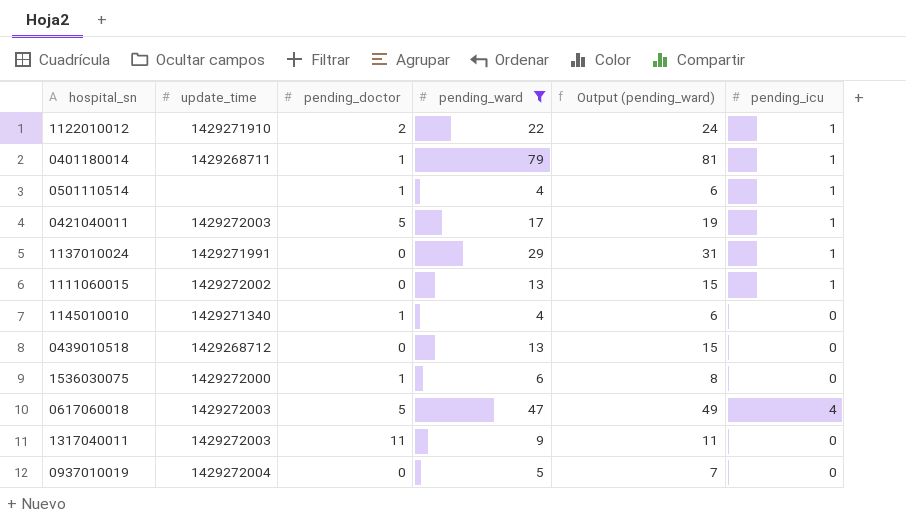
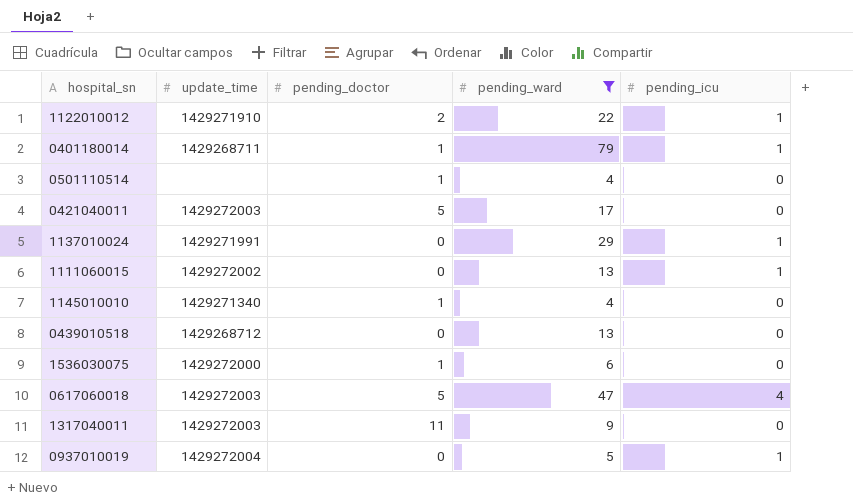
column Output (pending_ward) | formula: [pending_ward] + 2 -> none
0501110514 | pending_icu: 1 -> 0
0421040011 | pending_icu: 1 -> 0
0937010019 | pending_icu: 0 -> 1

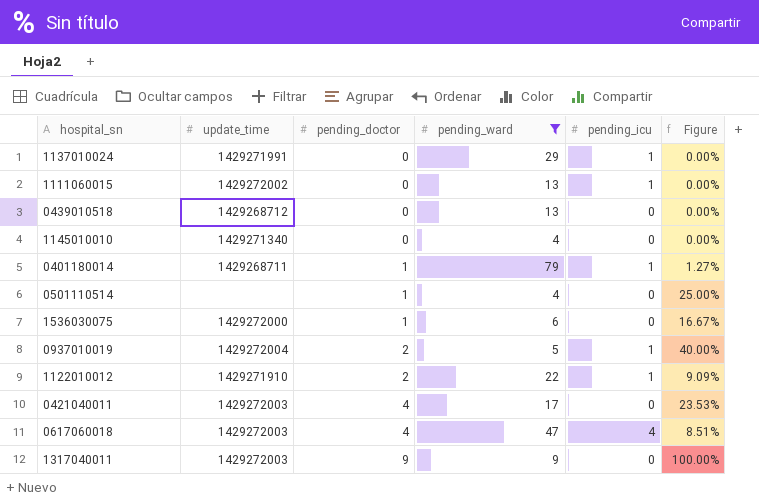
row order: none -> pending_doctor ascending
column Figure | formula: none -> [pending_doctor] / [pending_ward]
1145010010 | pending_doctor: 1 -> 0
0937010019 | pending_doctor: 0 -> 2
0421040011 | pending_doctor: 5 -> 4
0617060018 | pending_doctor: 5 -> 4
1317040011 | pending_doctor: 11 -> 9

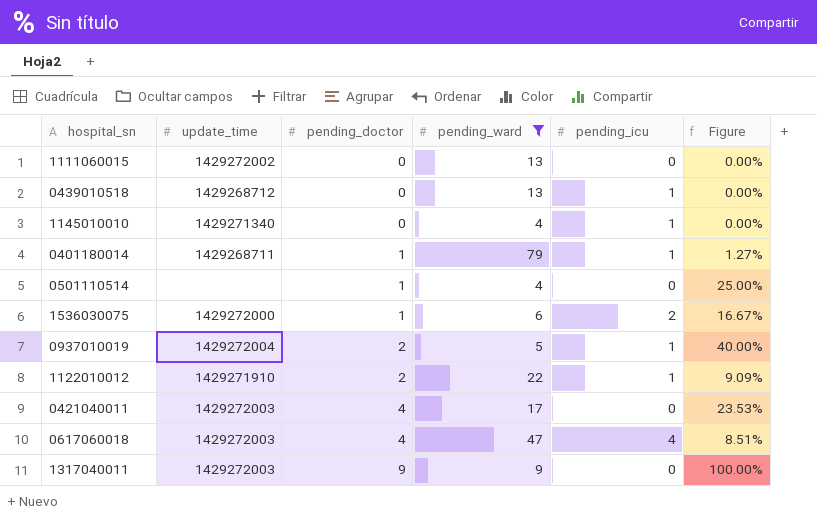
row 1137010024: 1429271991 | 0 | 29 | 1 | 0.00% -> none
1111060015 | pending_icu: 1 -> 0
0439010518 | pending_icu: 0 -> 1
1145010010 | pending_icu: 0 -> 1
1536030075 | pending_icu: 0 -> 2

